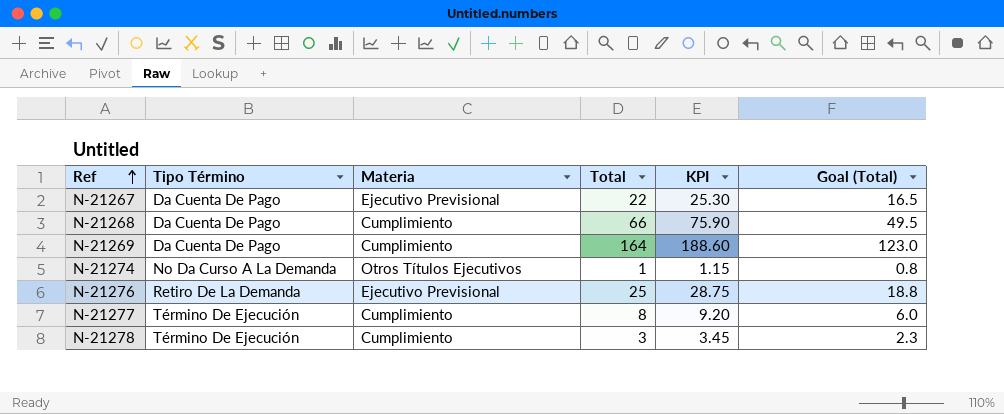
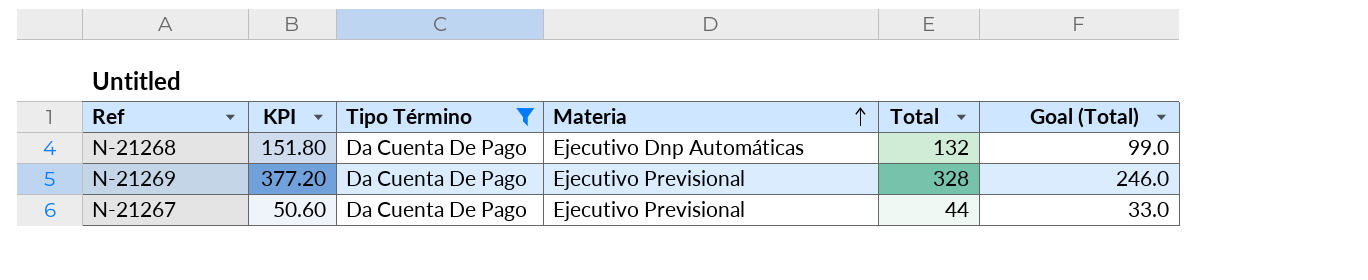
filter: none -> Tipo Término = Da Cuenta De Pago
row order: Ref ascending -> Materia ascending
column KPI | position: 5 -> 2
N-21268 | KPI: 75.90 -> 151.80
N-21268 | Materia: Cumplimiento -> Ejecutivo Dnp Automáticas
N-21268 | Total: 66 -> 132
N-21268 | Goal (Total): 49.5 -> 99.0
N-21269 | KPI: 188.60 -> 377.20
N-21269 | Materia: Cumplimiento -> Ejecutivo Previsional
N-21269 | Total: 164 -> 328
N-21269 | Goal (Total): 123.0 -> 246.0
N-21267 | KPI: 25.30 -> 50.60
N-21267 | Total: 22 -> 44
N-21267 | Goal (Total): 16.5 -> 33.0

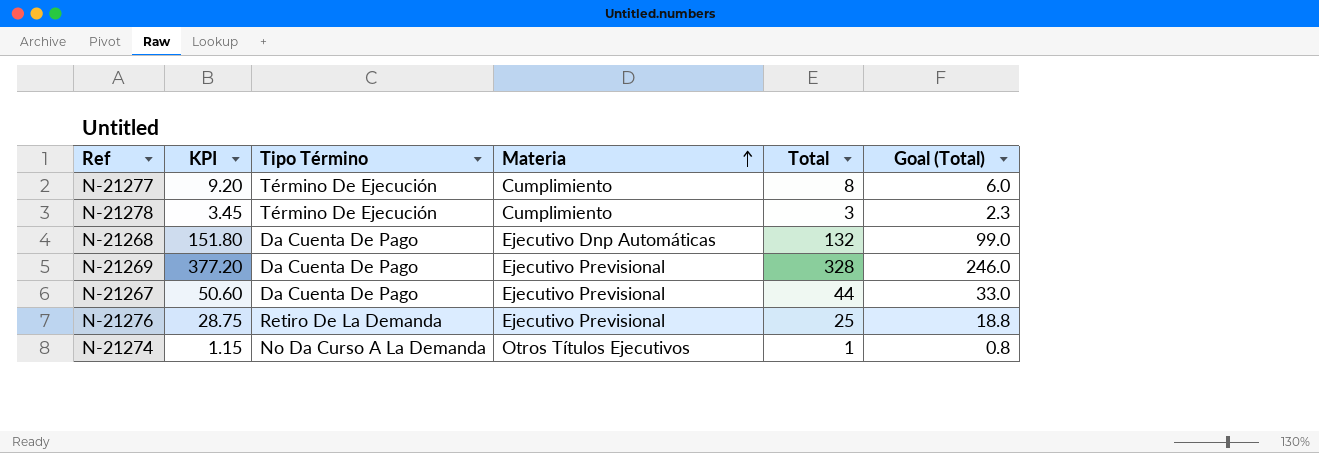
filter: Tipo Término = Da Cuenta De Pago -> none

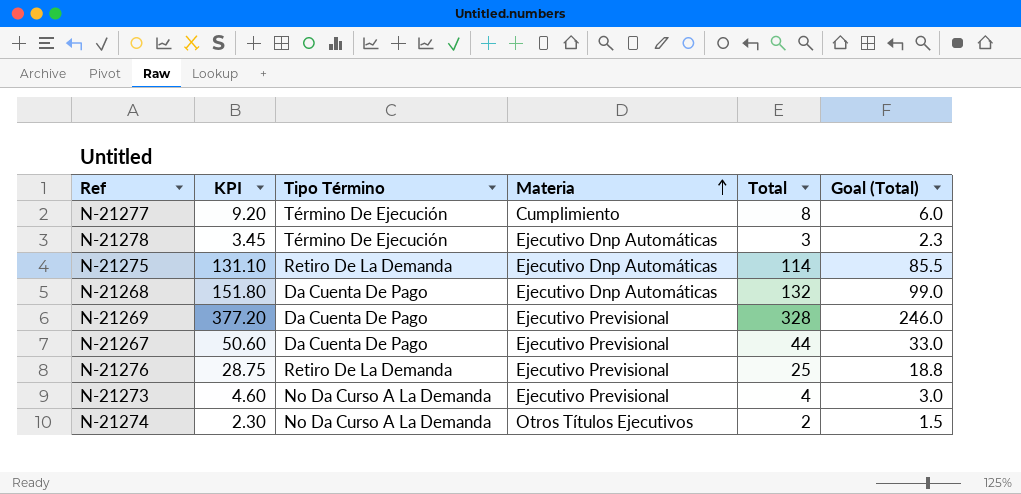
N-21278 | Materia: Cumplimiento -> Ejecutivo Dnp Automáticas
row N-21275: none -> 131.10 | Retiro De La Demanda | Ejecutivo Dnp Automáticas | 114 | 85.5
row N-21273: none -> 4.60 | No Da Curso A La Demanda | Ejecutivo Previsional | 4 | 3.0
N-21274 | KPI: 1.15 -> 2.30
N-21274 | Total: 1 -> 2
N-21274 | Goal (Total): 0.8 -> 1.5

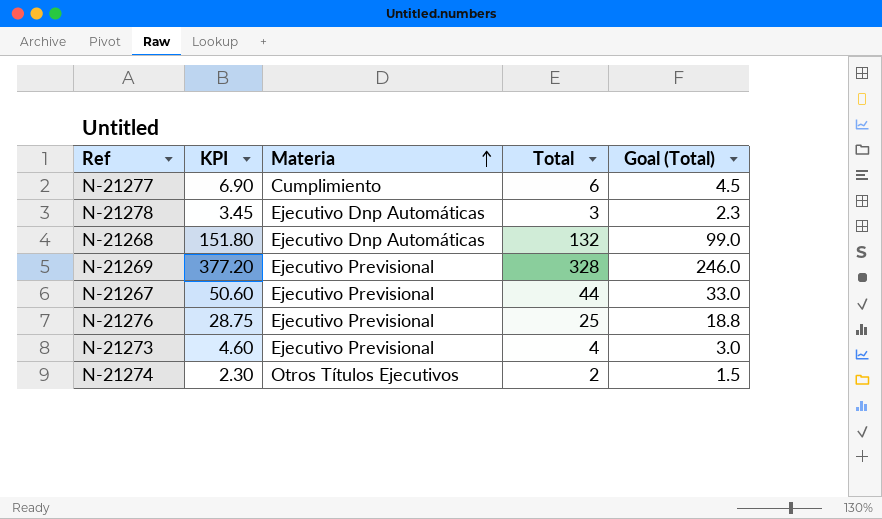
column Tipo Término | position: 3 -> none
row N-21275: 131.10 | Retiro De La Demanda | Ejecutivo Dnp Automáticas | 114 | 85.5 -> none
N-21277 | KPI: 9.20 -> 6.90
N-21277 | Total: 8 -> 6
N-21277 | Goal (Total): 6.0 -> 4.5

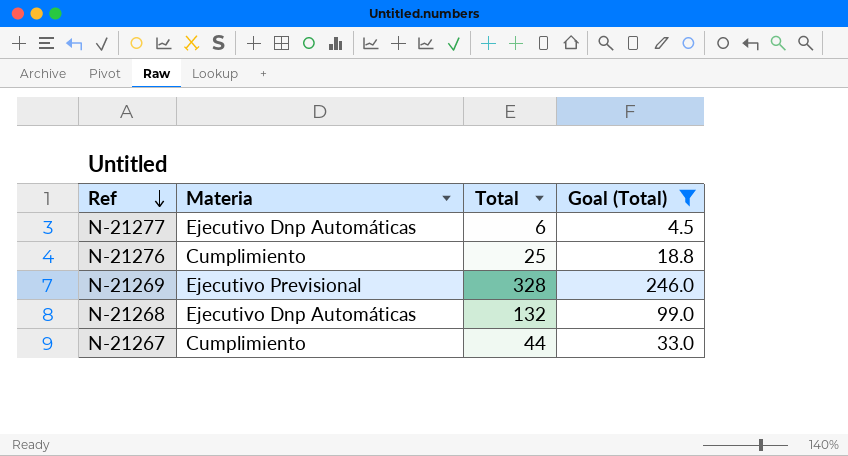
filter: none -> Goal (Total) >= 4.5
row order: Materia ascending -> Ref descending
column KPI | formula: [Total] * 1.15 -> none
N-21277 | Materia: Cumplimiento -> Ejecutivo Dnp Automáticas
N-21276 | Materia: Ejecutivo Previsional -> Cumplimiento
N-21267 | Materia: Ejecutivo Previsional -> Cumplimiento

